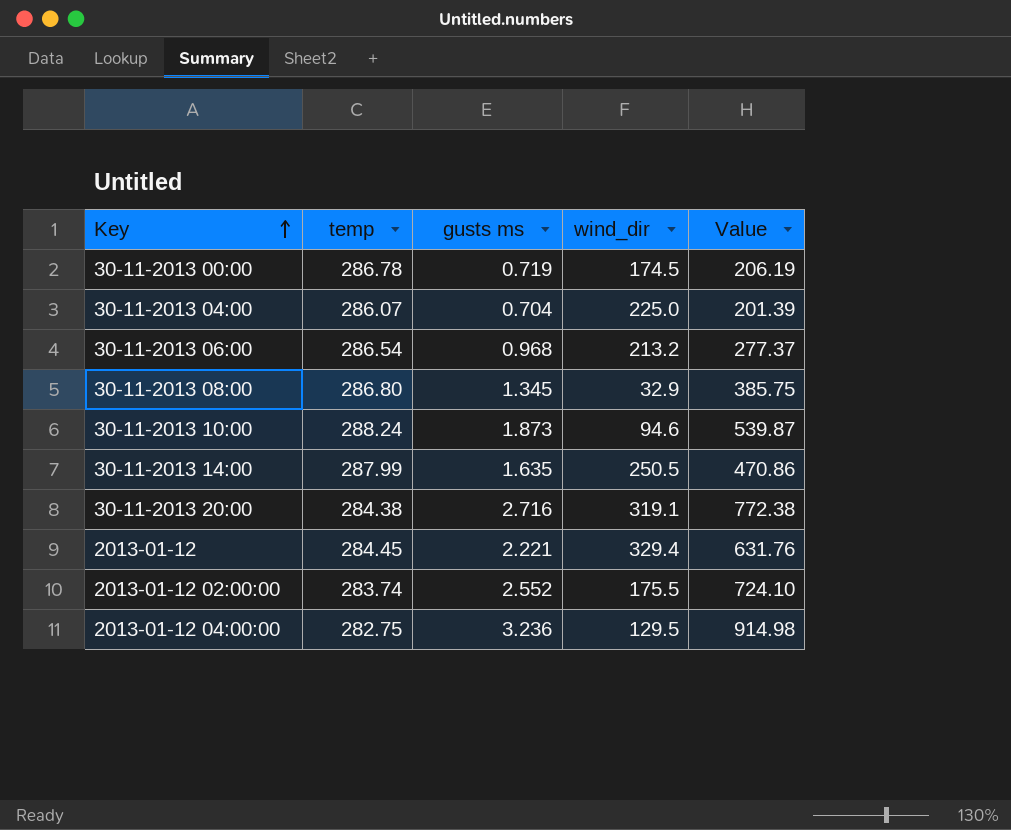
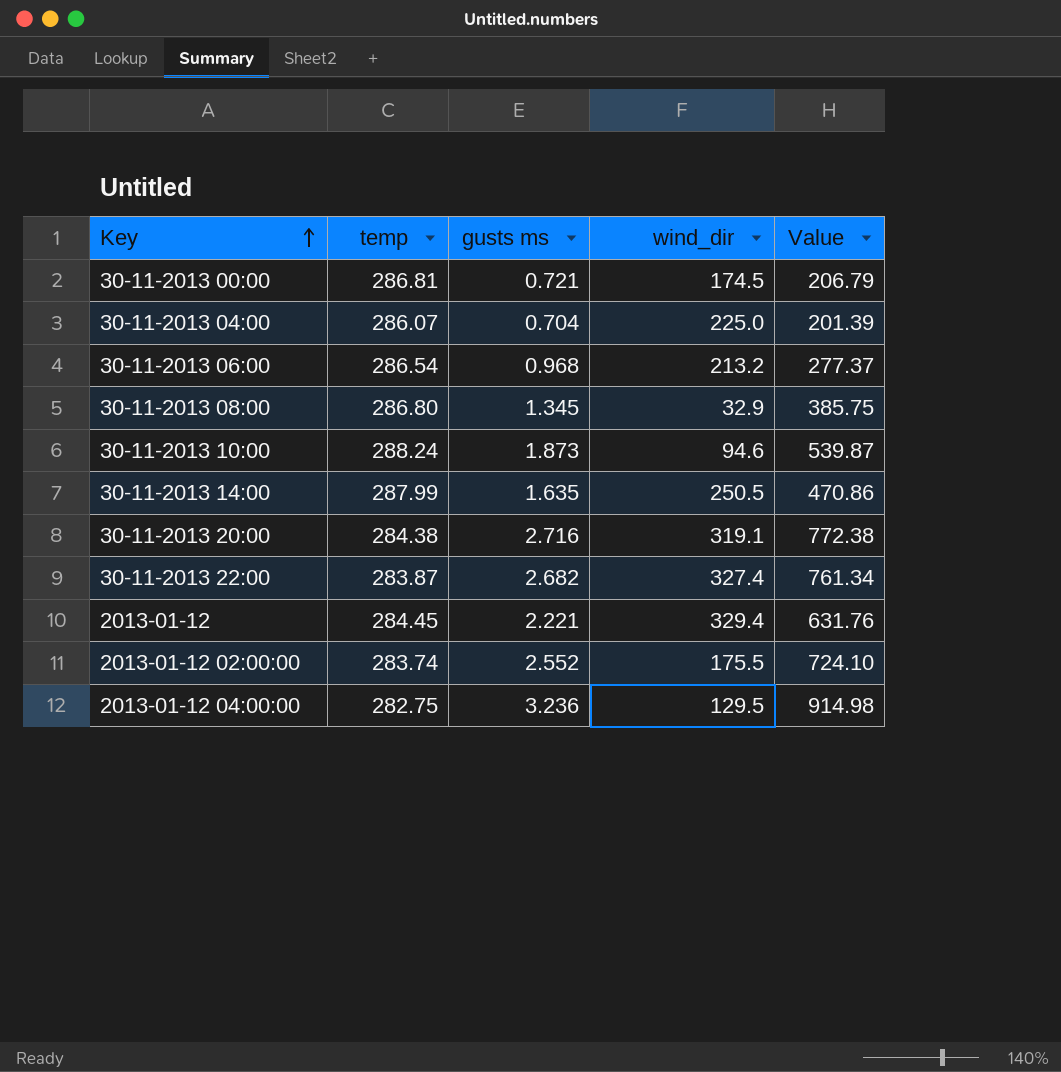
30-11-2013 00:00 | temp: 286.78 -> 286.81
30-11-2013 00:00 | gusts ms: 0.719 -> 0.721
30-11-2013 00:00 | Value: 206.19 -> 206.79
row 30-11-2013 22:00: none -> 283.87 | 2.682 | 327.4 | 761.34

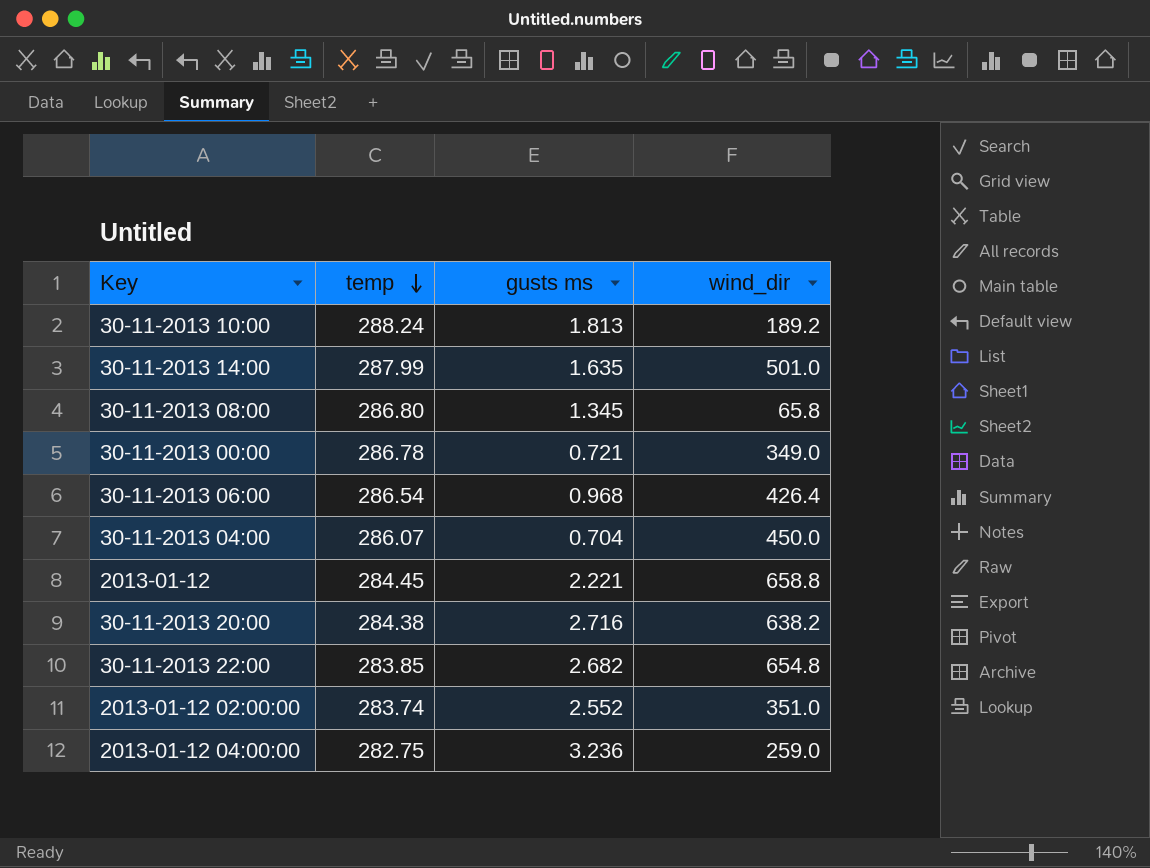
row order: Key ascending -> temp descending
column Value | formula: [temp] * [gusts ms] -> none
30-11-2013 10:00 | gusts ms: 1.873 -> 1.813
30-11-2013 10:00 | wind_dir: 94.6 -> 189.2
30-11-2013 14:00 | wind_dir: 250.5 -> 501.0
30-11-2013 08:00 | wind_dir: 32.9 -> 65.8
30-11-2013 00:00 | temp: 286.81 -> 286.78
30-11-2013 00:00 | wind_dir: 174.5 -> 349.0
30-11-2013 06:00 | wind_dir: 213.2 -> 426.4
30-11-2013 04:00 | wind_dir: 225.0 -> 450.0
2013-01-12 | wind_dir: 329.4 -> 658.8
30-11-2013 20:00 | wind_dir: 319.1 -> 638.2
30-11-2013 22:00 | temp: 283.87 -> 283.85
30-11-2013 22:00 | wind_dir: 327.4 -> 654.8
2013-01-12 02:00:00 | wind_dir: 175.5 -> 351.0
2013-01-12 04:00:00 | wind_dir: 129.5 -> 259.0

